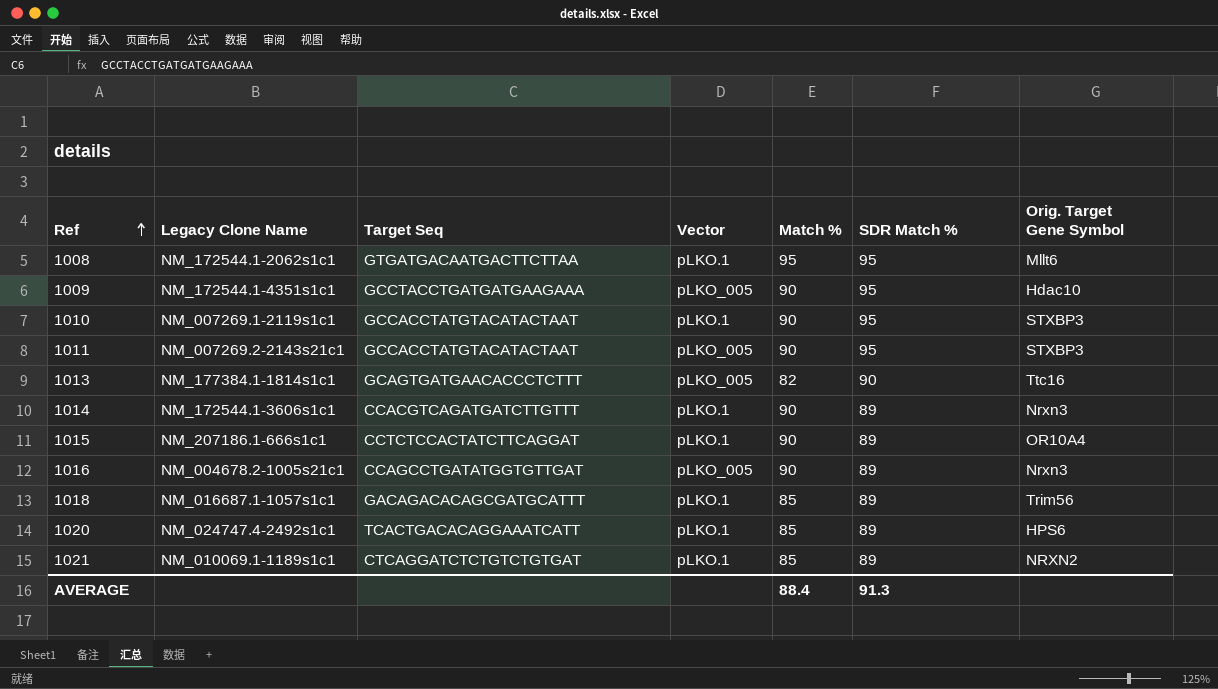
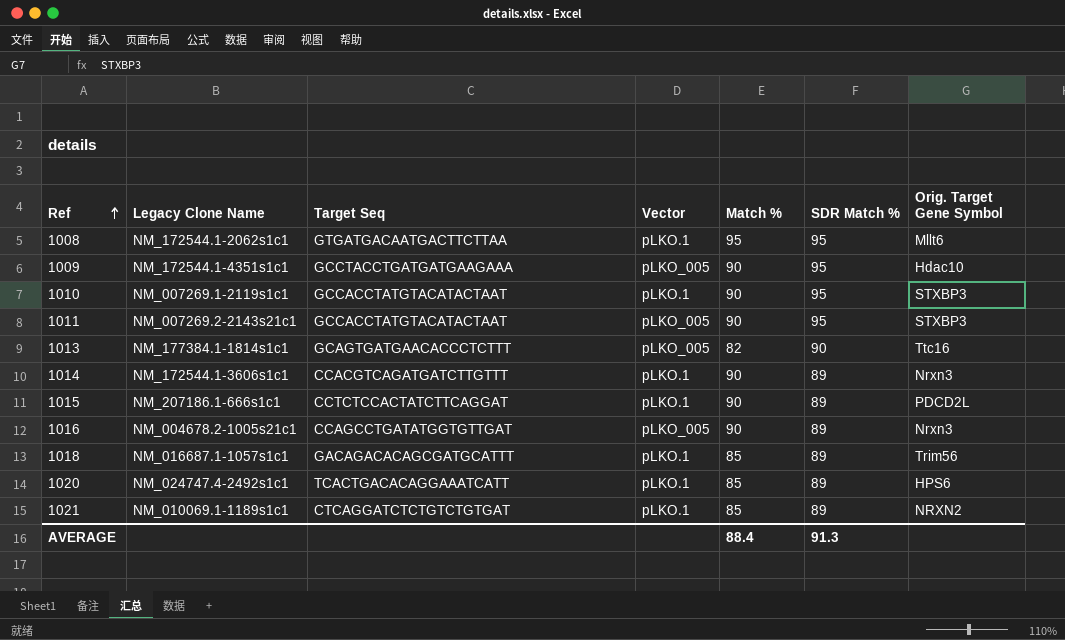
1015 | Orig. Target Gene Symbol: OR10A4 -> PDCD2L

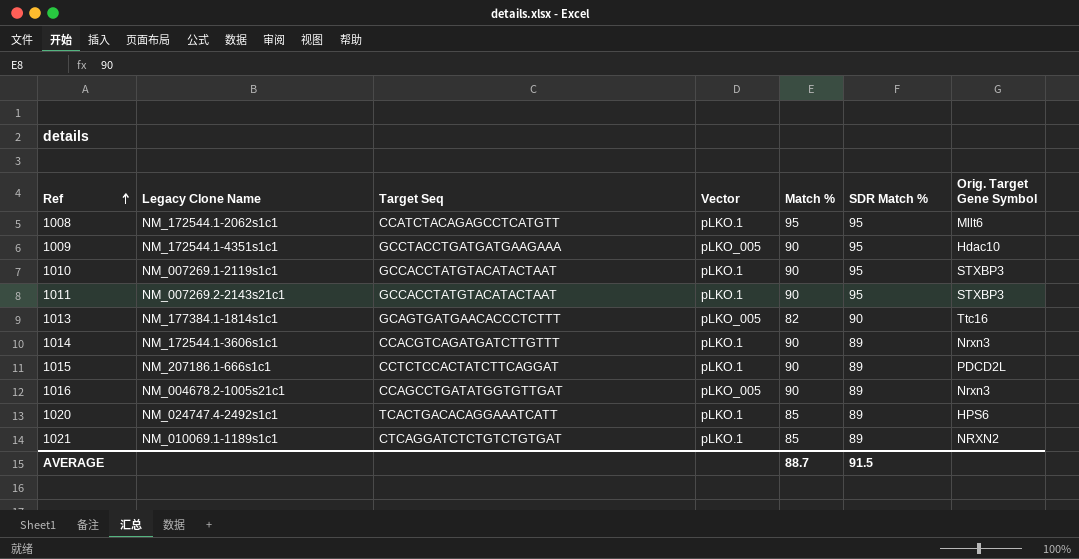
row 1018: NM_016687.1-1057s1c1 | GACAGACACAGCGATGCATTT | pLKO.1 | 85 | 89 | Trim56 -> none
1008 | Target Seq: GTGATGACAATGACTTCTTAA -> CCATCTACAGAGCCTCATGTT
1011 | Vector: pLKO_005 -> pLKO.1
AVERAGE | Match %: 88.4 -> 88.7
AVERAGE | SDR Match %: 91.3 -> 91.5

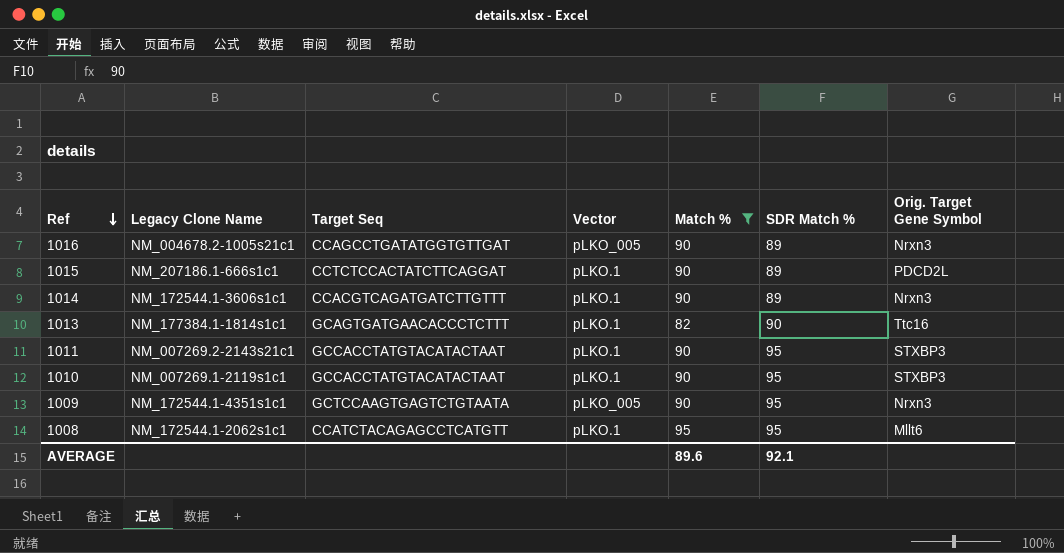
filter: none -> Match % != 85
row order: Ref ascending -> Ref descending
1013 | Vector: pLKO_005 -> pLKO.1
1009 | Target Seq: GCCTACCTGATGATGAAGAAA -> GCTCCAAGTGAGTCTGTAATA
1009 | Orig. Target Gene Symbol: Hdac10 -> Nrxn3
AVERAGE | Match %: 88.7 -> 89.6
AVERAGE | SDR Match %: 91.5 -> 92.1

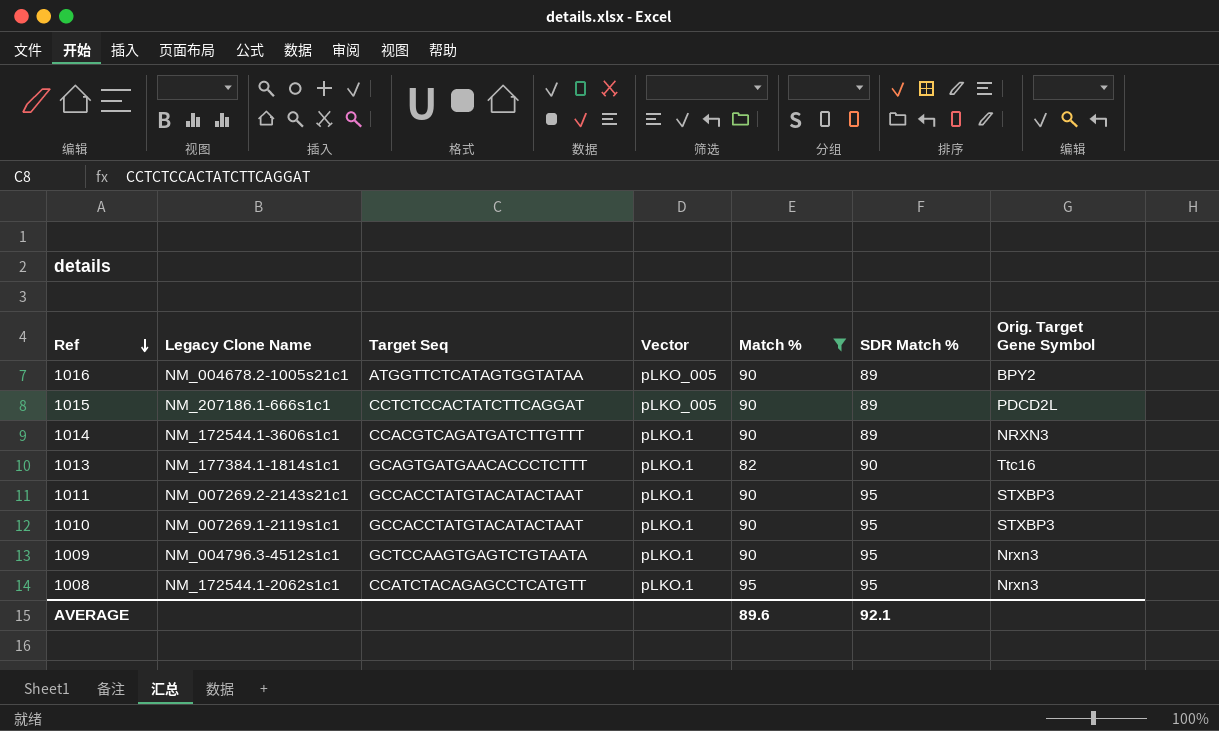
1016 | Target Seq: CCAGCCTGATATGGTGTTGAT -> ATGGTTCTCATAGTGGTATAA
1016 | Orig. Target Gene Symbol: Nrxn3 -> BPY2
1015 | Vector: pLKO.1 -> pLKO_005
1014 | Orig. Target Gene Symbol: Nrxn3 -> NRXN3
1009 | Legacy Clone Name: NM_172544.1-4351s1c1 -> NM_004796.3-4512s1c1
1009 | Vector: pLKO_005 -> pLKO.1
1008 | Orig. Target Gene Symbol: Mllt6 -> Nrxn3

